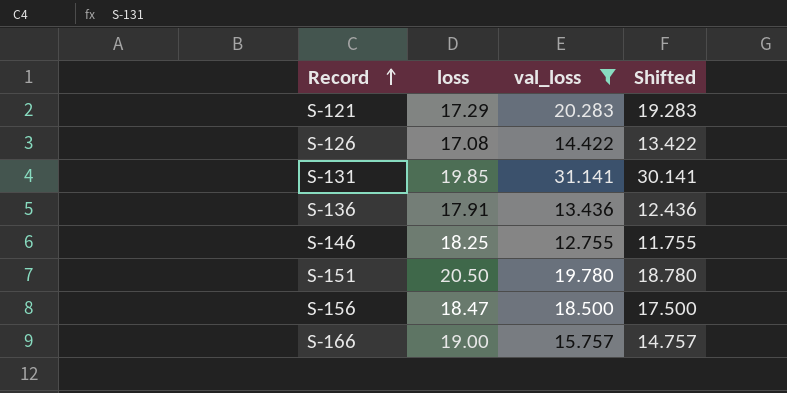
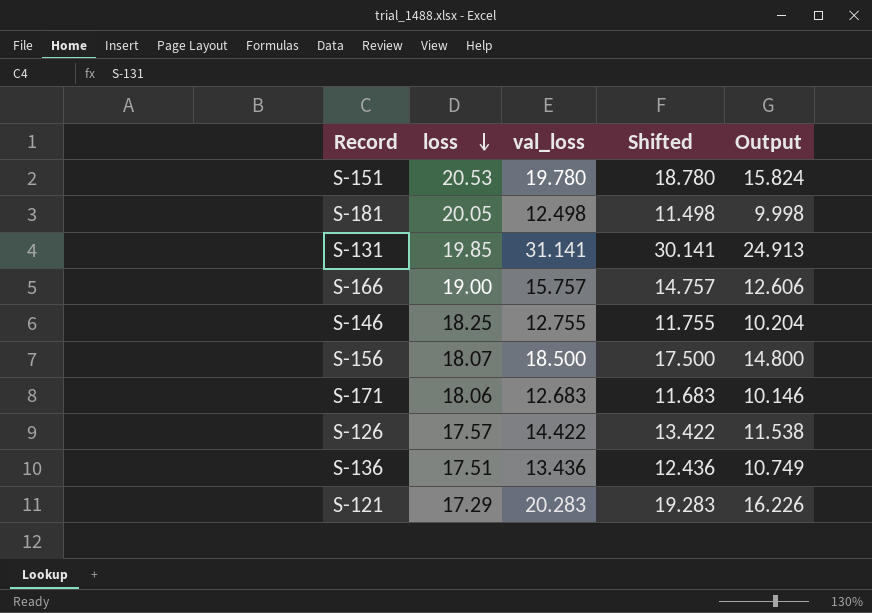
filter: val_loss >= 12.755 -> none
row order: Record ascending -> loss descending
column Output | formula: none -> [val_loss] * 0.8
S-151 | loss: 20.50 -> 20.53
S-156 | loss: 18.47 -> 18.07
S-126 | loss: 17.08 -> 17.57
S-136 | loss: 17.91 -> 17.51

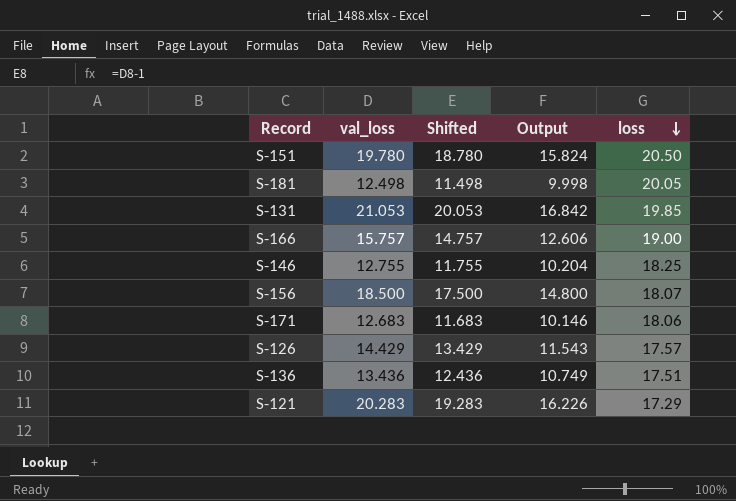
column loss | position: 2 -> 5
S-151 | loss: 20.53 -> 20.50
S-131 | val_loss: 31.141 -> 21.053
S-131 | Shifted: 30.141 -> 20.053
S-131 | Output: 24.913 -> 16.842
S-126 | val_loss: 14.422 -> 14.429
S-126 | Shifted: 13.422 -> 13.429
S-126 | Output: 11.538 -> 11.543

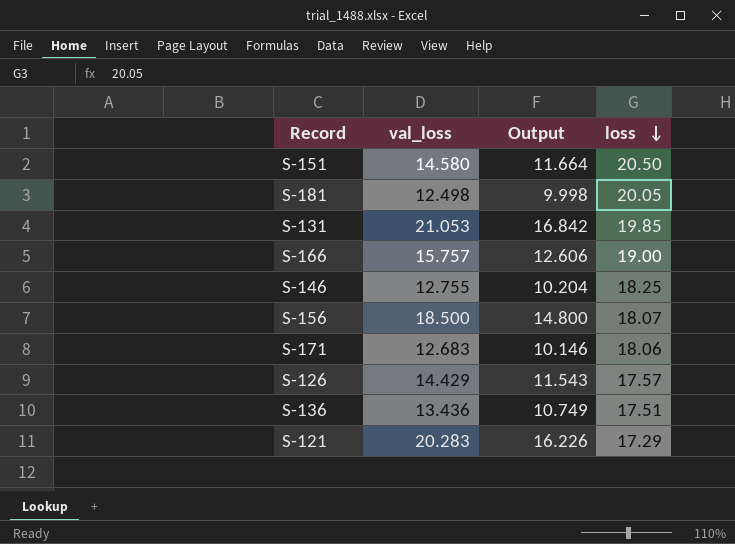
column Shifted | formula: [val_loss] - 1 -> none
S-151 | val_loss: 19.780 -> 14.580
S-151 | Output: 15.824 -> 11.664

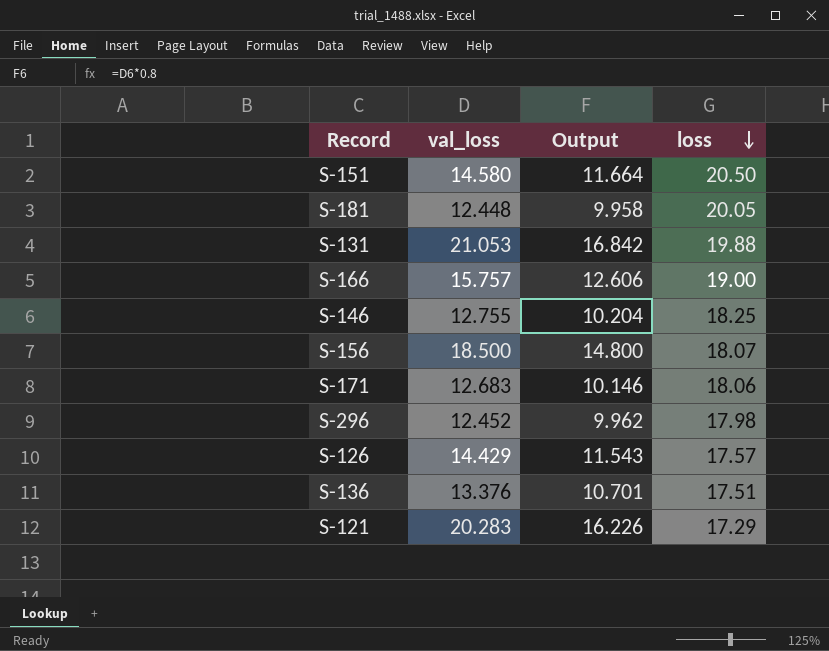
S-181 | val_loss: 12.498 -> 12.448
S-181 | Output: 9.998 -> 9.958
S-131 | loss: 19.85 -> 19.88
row S-296: none -> 12.452 | 9.962 | 17.98
S-136 | val_loss: 13.436 -> 13.376
S-136 | Output: 10.749 -> 10.701

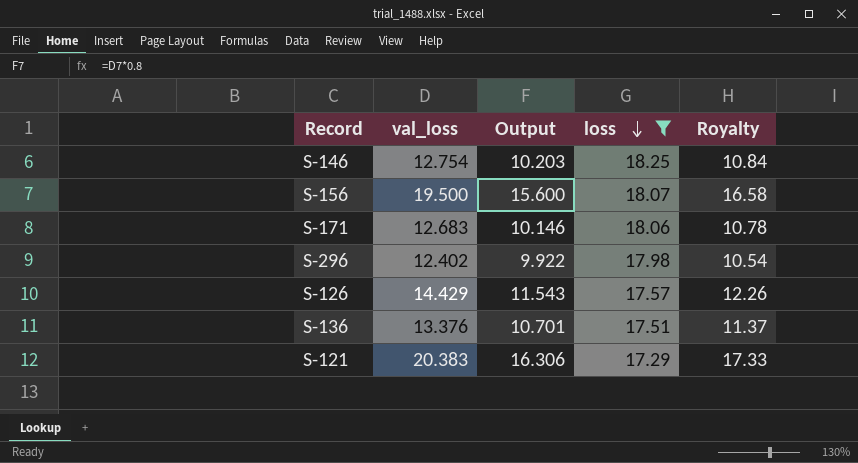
filter: none -> loss <= 18.25
column Royalty | formula: none -> [val_loss] * 0.85
S-146 | val_loss: 12.755 -> 12.754
S-146 | Output: 10.204 -> 10.203
S-156 | val_loss: 18.500 -> 19.500
S-156 | Output: 14.800 -> 15.600
S-296 | val_loss: 12.452 -> 12.402
S-296 | Output: 9.962 -> 9.922
S-121 | val_loss: 20.283 -> 20.383
S-121 | Output: 16.226 -> 16.306

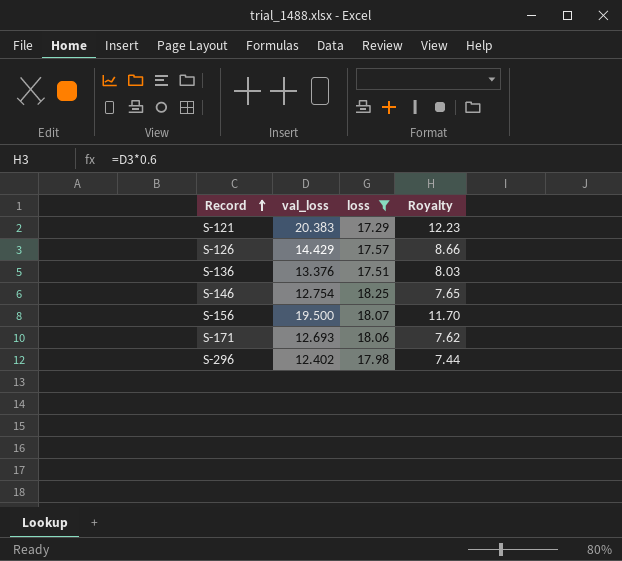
row order: loss descending -> Record ascending
column Output | formula: [val_loss] * 0.8 -> none
column Royalty | formula: [val_loss] * 0.85 -> [val_loss] * 0.6
S-171 | val_loss: 12.683 -> 12.693

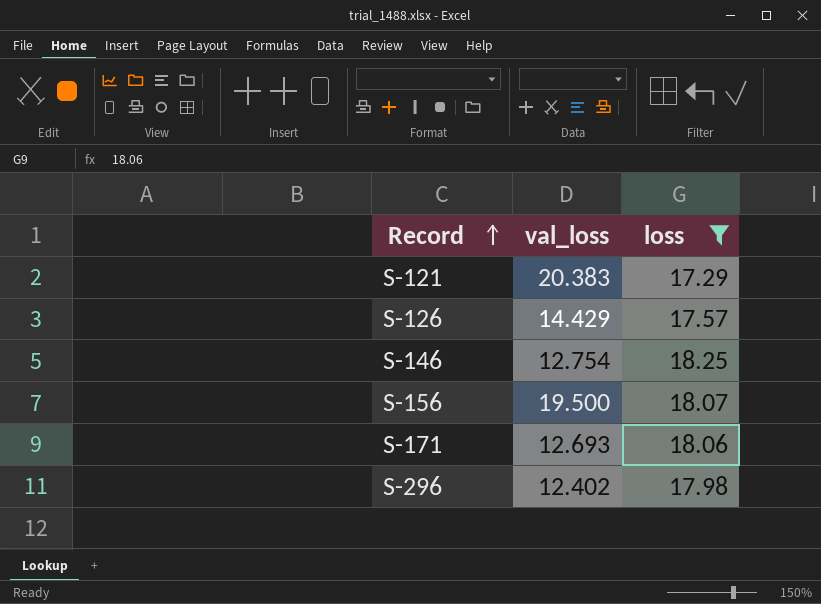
column Royalty | formula: [val_loss] * 0.6 -> none
row S-136: 13.376 | 17.51 | 8.03 -> none

